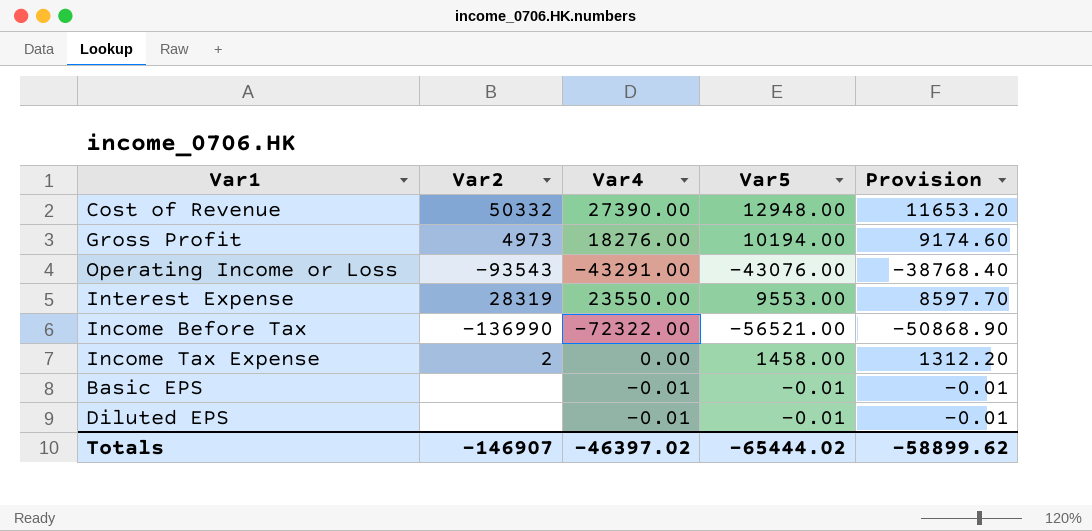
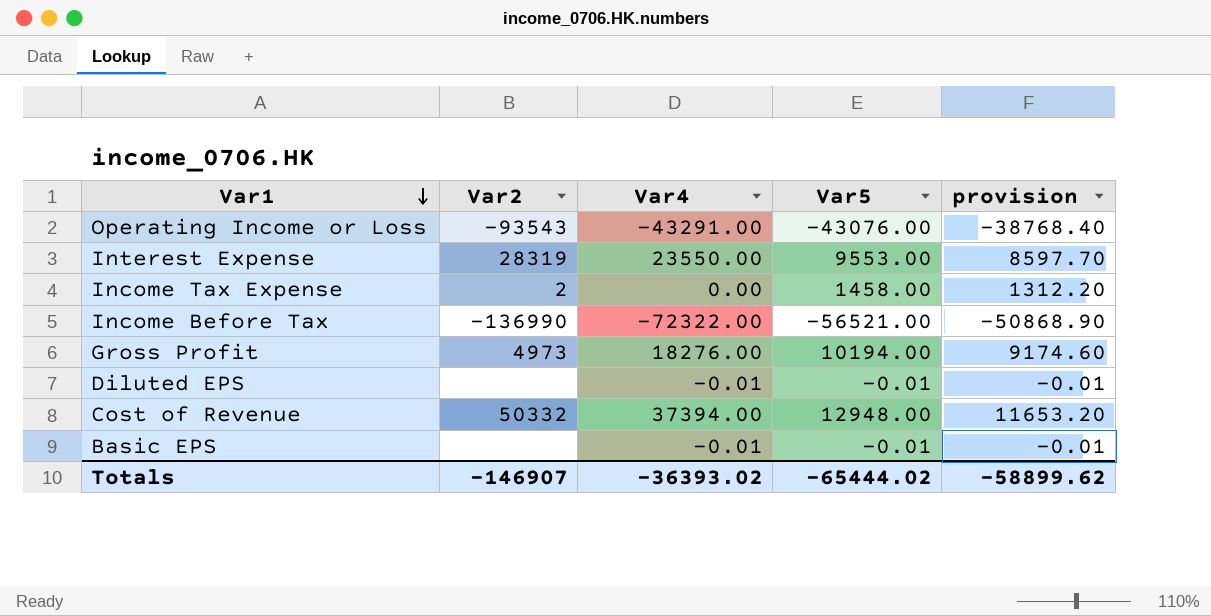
row order: none -> Var1 descending
column name: Provision -> provision
Cost of Revenue | Var4: 27390.00 -> 37394.00
Totals | Var4: -46397.02 -> -36393.02

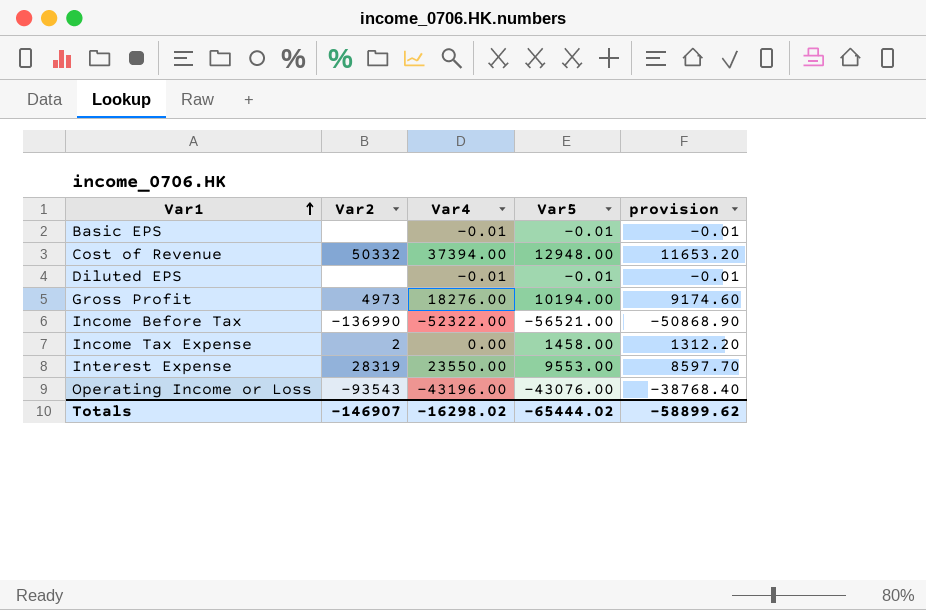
row order: Var1 descending -> Var1 ascending
Income Before Tax | Var4: -72322.00 -> -52322.00
Operating Income or Loss | Var4: -43291.00 -> -43196.00
Totals | Var4: -36393.02 -> -16298.02

